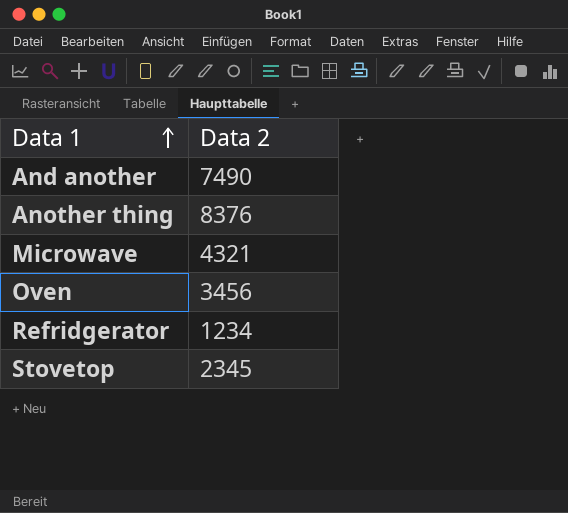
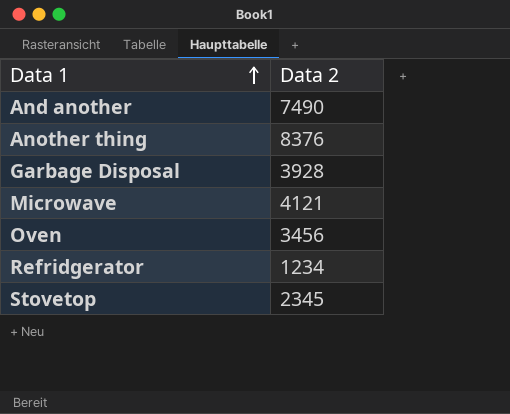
row Garbage Disposal: none -> 3928
Microwave | Data 2: 4321 -> 4121

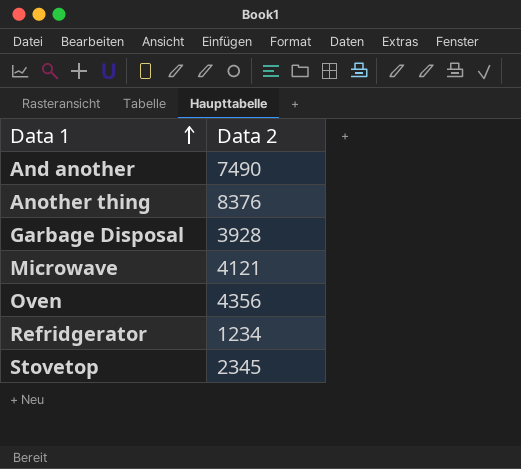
Oven | Data 2: 3456 -> 4356

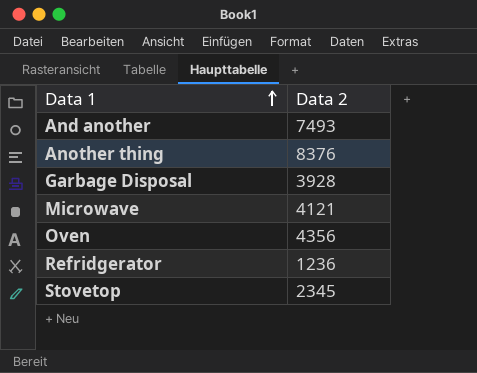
And another | Data 2: 7490 -> 7493
Refridgerator | Data 2: 1234 -> 1236

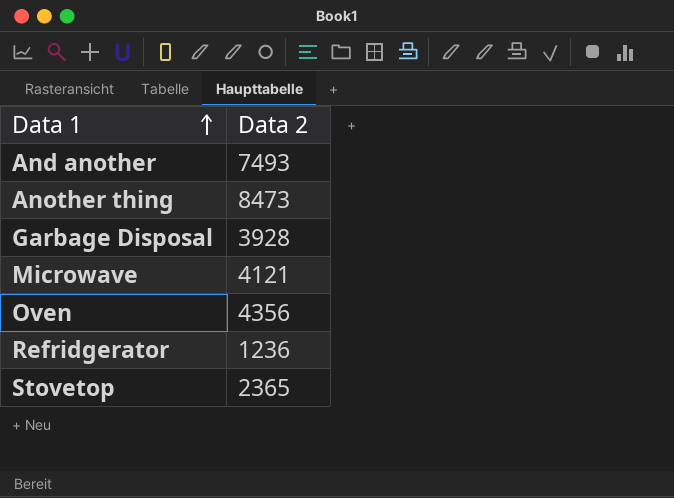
Another thing | Data 2: 8376 -> 8473
Stovetop | Data 2: 2345 -> 2365

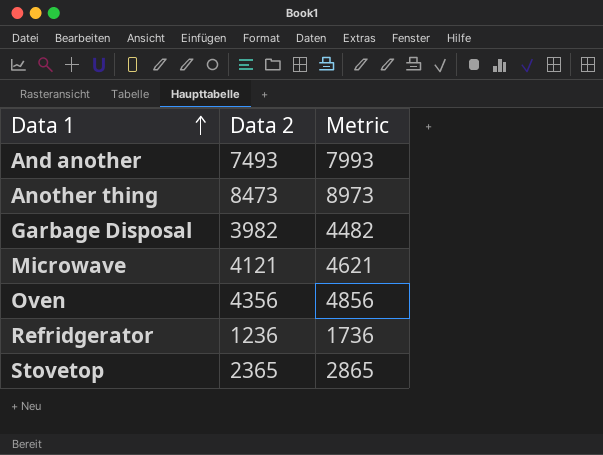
column Metric | formula: none -> [Data 2] + 500
Garbage Disposal | Data 2: 3928 -> 3982

